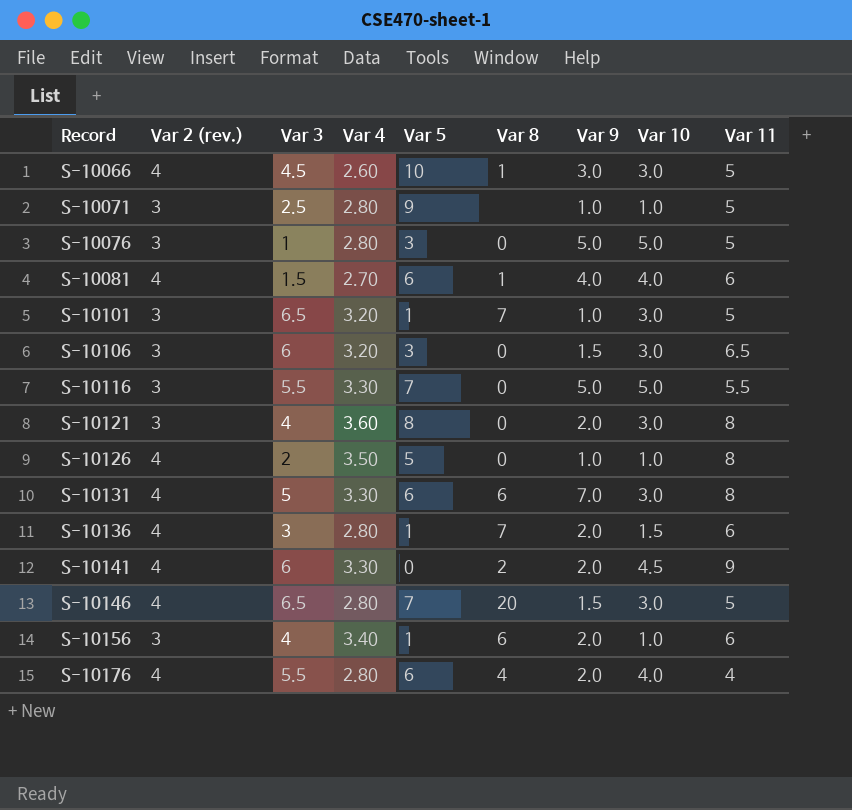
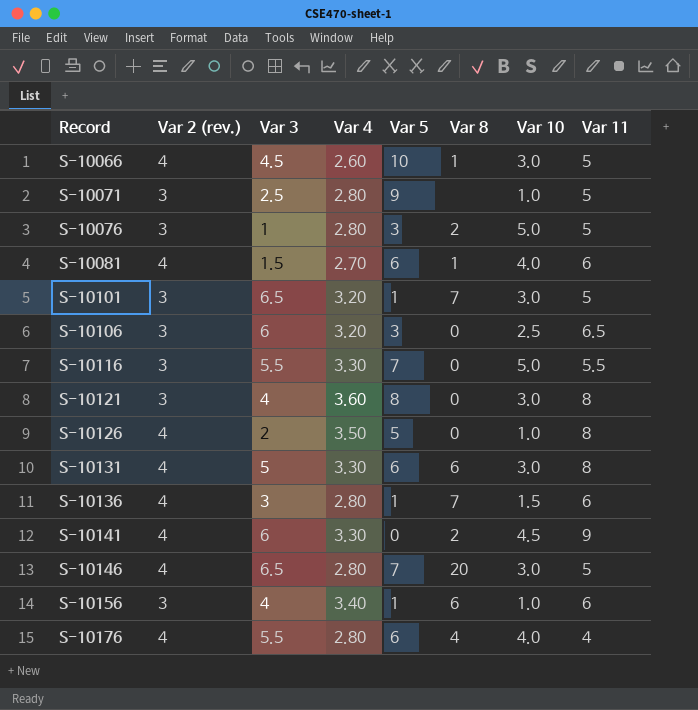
column Var 9 | position: 7 -> none
S-10076 | Var 8: 0 -> 2
S-10106 | Var 10: 3.0 -> 2.5

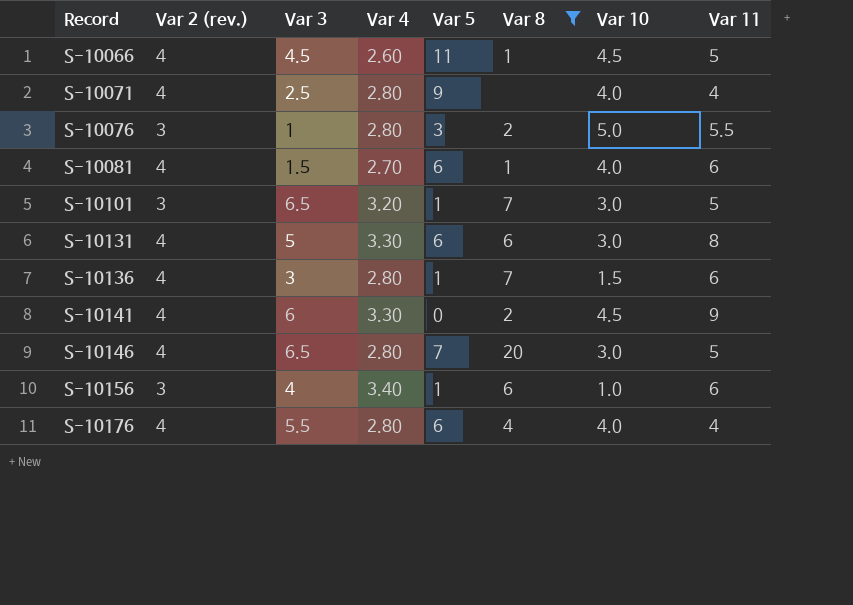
filter: none -> Var 8 != 0
S-10066 | Var 5: 10 -> 11
S-10066 | Var 10: 3.0 -> 4.5
S-10071 | Var 2 (rev.): 3 -> 4
S-10071 | Var 10: 1.0 -> 4.0
S-10071 | Var 11: 5 -> 4
S-10076 | Var 11: 5 -> 5.5

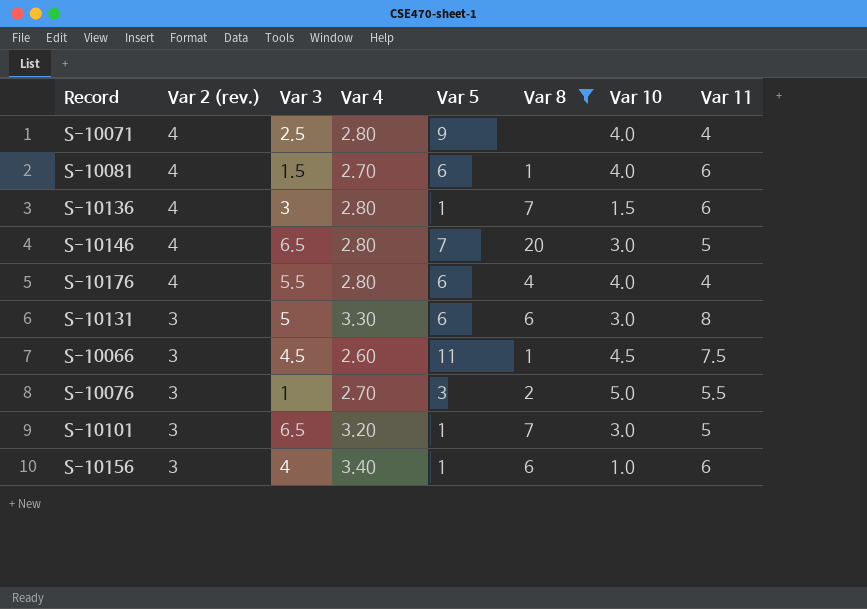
row order: Record ascending -> Var 2 (rev.) descending
row S-10141: 4 | 6 | 3.30 | 0 | 2 | 4.5 | 9 -> none
S-10131 | Var 2 (rev.): 4 -> 3
S-10066 | Var 2 (rev.): 4 -> 3
S-10066 | Var 11: 5 -> 7.5
S-10076 | Var 4: 2.80 -> 2.70

